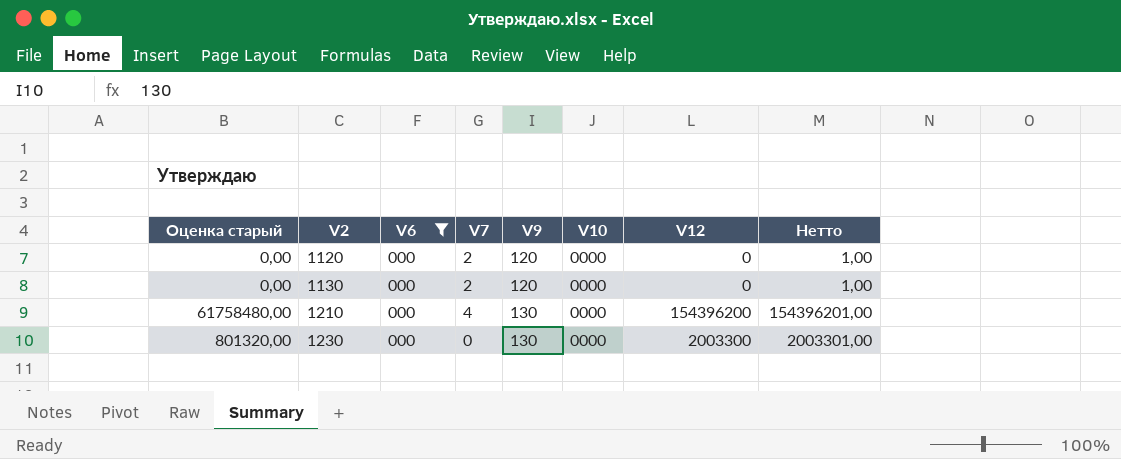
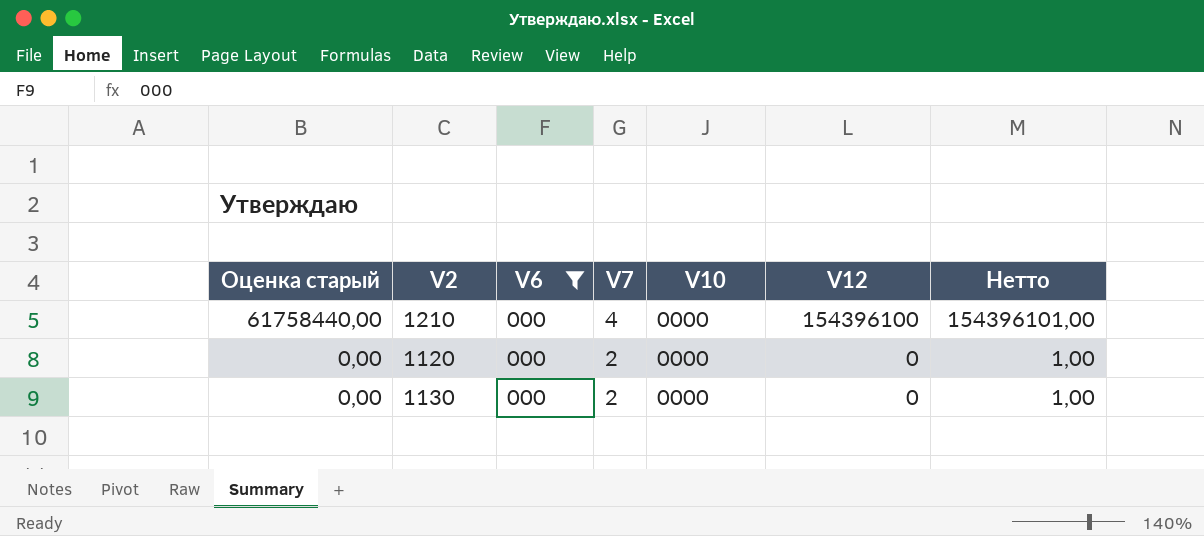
row order: V2 ascending -> Оценка старый descending
column V9 | position: 5 -> none
row 1230: 801320,00 | 000 | 0 | 130 | 0000 | 2003300 | 2003301,00 -> none
1210 | Оценка старый: 61758480,00 -> 61758440,00
1210 | V12: 154396200 -> 154396100
1210 | Нетто: 154396201,00 -> 154396101,00

